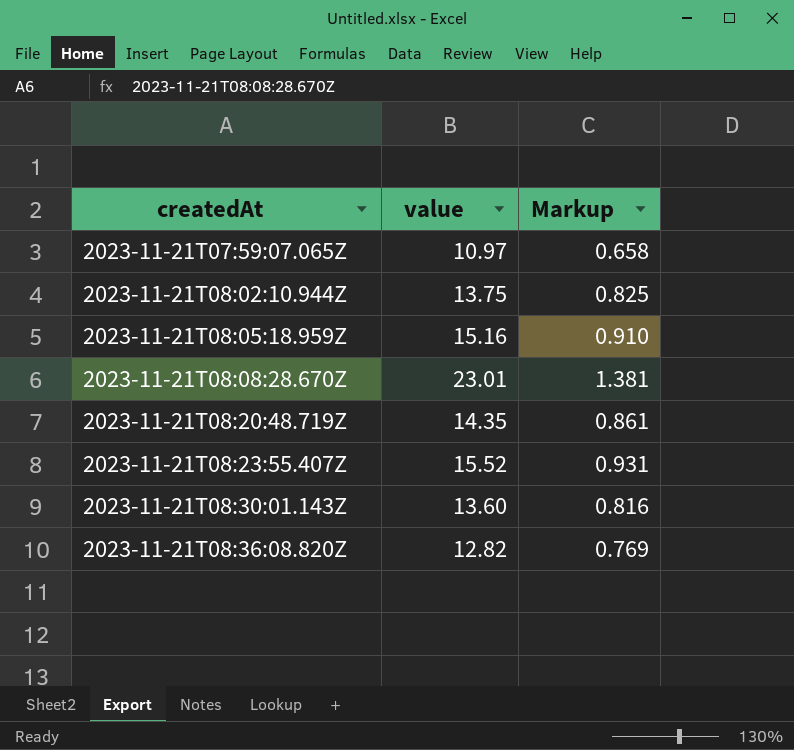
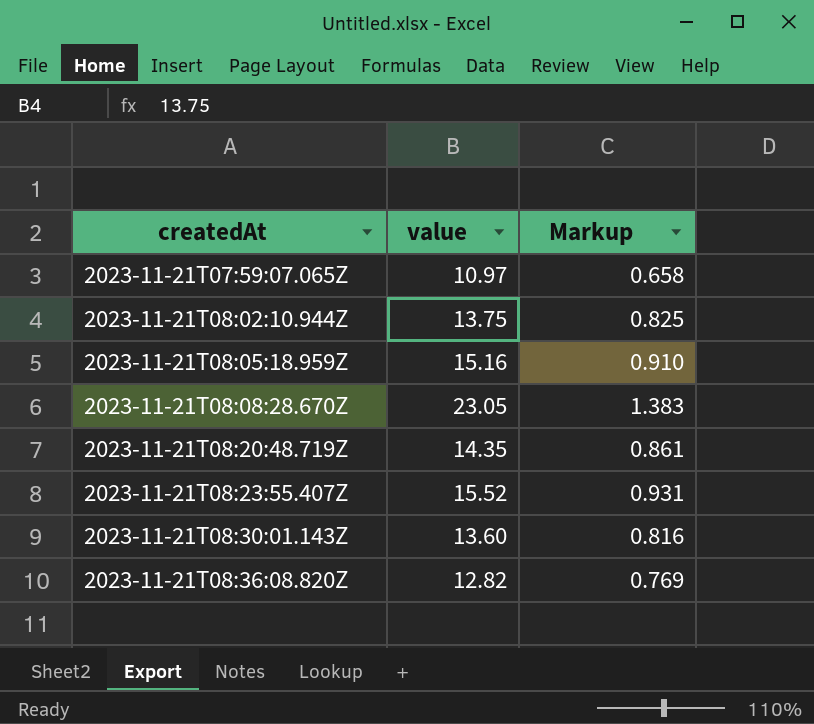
2023-11-21T08:08:28.670Z | value: 23.01 -> 23.05
2023-11-21T08:08:28.670Z | Markup: 1.381 -> 1.383

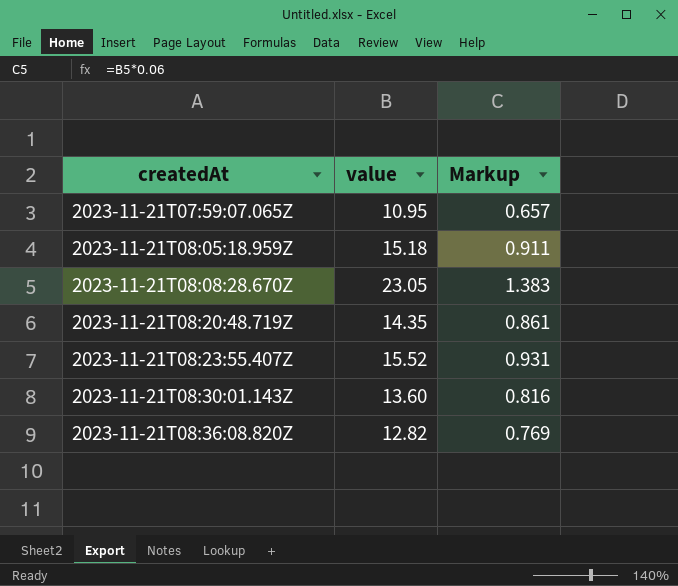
row 2023-11-21T08:02:10.944Z: 13.75 | 0.825 -> none
2023-11-21T07:59:07.065Z | value: 10.97 -> 10.95
2023-11-21T07:59:07.065Z | Markup: 0.658 -> 0.657
2023-11-21T08:05:18.959Z | value: 15.16 -> 15.18
2023-11-21T08:05:18.959Z | Markup: 0.910 -> 0.911

